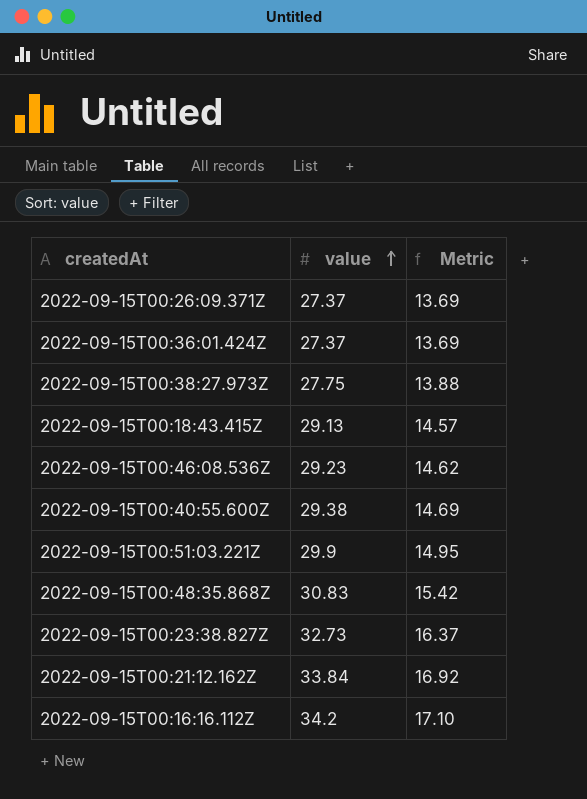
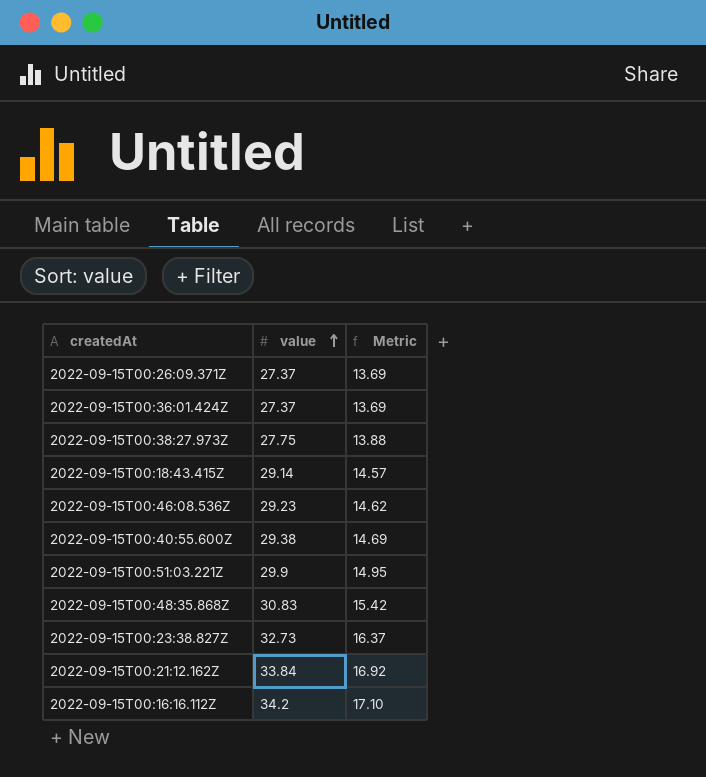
2022-09-15T00:18:43.415Z | value: 29.13 -> 29.14

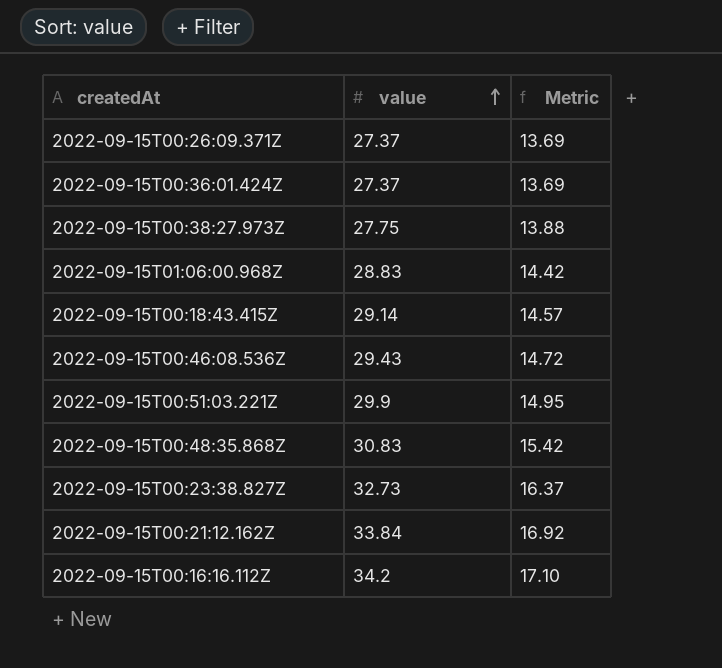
row 2022-09-15T00:40:55.600Z: 29.38 | 14.69 -> none
row 2022-09-15T01:06:00.968Z: none -> 28.83 | 14.42
2022-09-15T00:46:08.536Z | value: 29.23 -> 29.43
2022-09-15T00:46:08.536Z | Metric: 14.62 -> 14.72

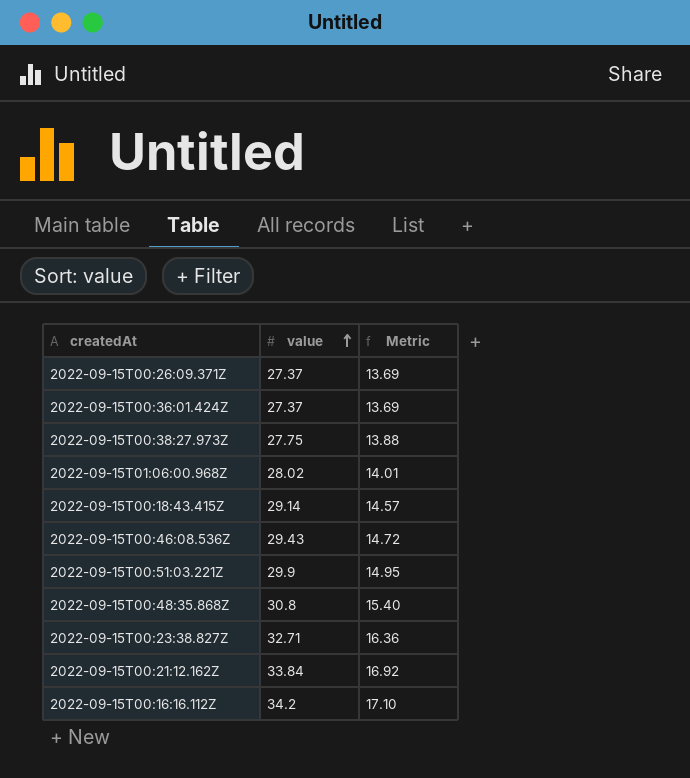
2022-09-15T01:06:00.968Z | value: 28.83 -> 28.02
2022-09-15T01:06:00.968Z | Metric: 14.42 -> 14.01
2022-09-15T00:48:35.868Z | value: 30.83 -> 30.8
2022-09-15T00:48:35.868Z | Metric: 15.42 -> 15.40
2022-09-15T00:23:38.827Z | value: 32.73 -> 32.71
2022-09-15T00:23:38.827Z | Metric: 16.37 -> 16.36

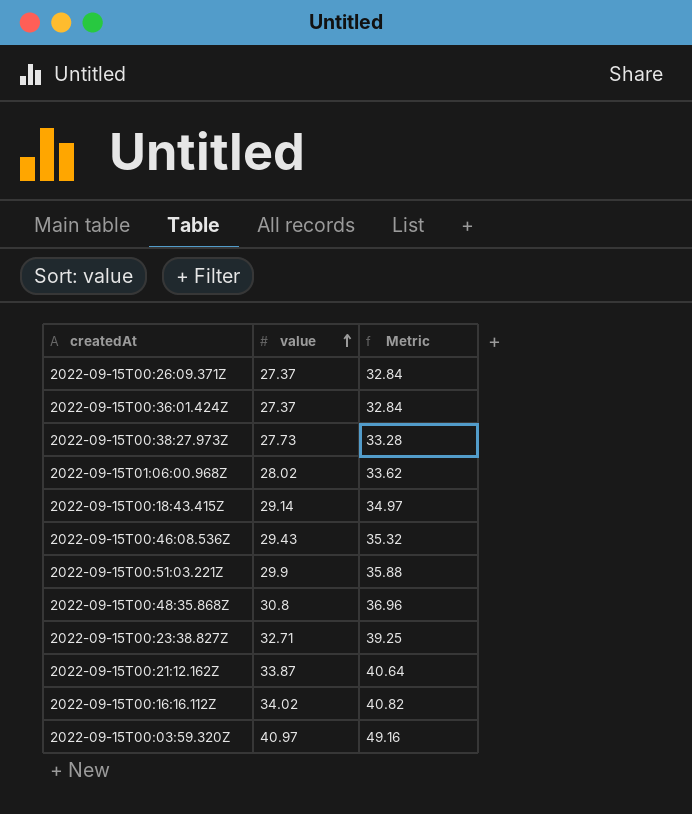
column Metric | formula: [value] * 0.5 -> [value] * 1.2
2022-09-15T00:38:27.973Z | value: 27.75 -> 27.73
2022-09-15T00:21:12.162Z | value: 33.84 -> 33.87
2022-09-15T00:16:16.112Z | value: 34.2 -> 34.02
row 2022-09-15T00:03:59.320Z: none -> 40.97 | 49.16

